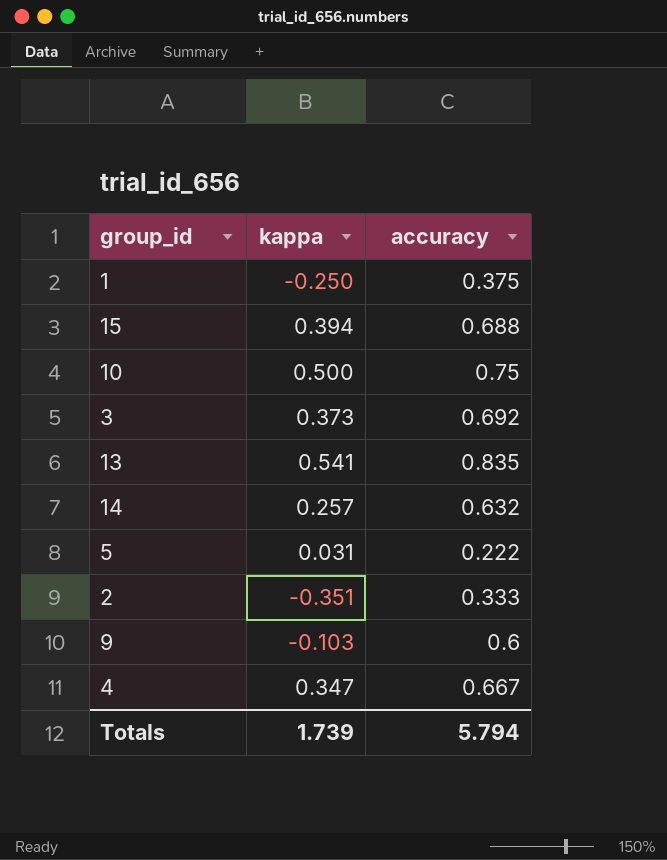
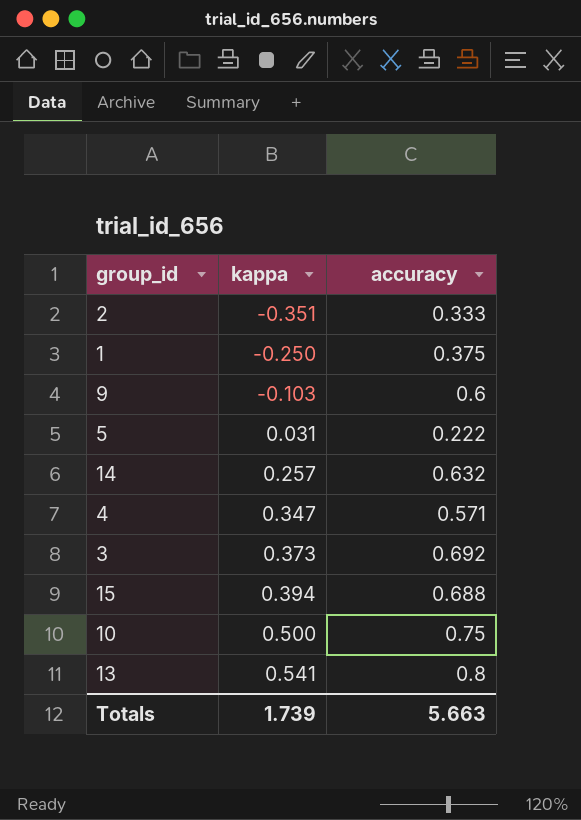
row order: none -> kappa ascending
4 | accuracy: 0.667 -> 0.571
13 | accuracy: 0.835 -> 0.8
Totals | accuracy: 5.794 -> 5.663

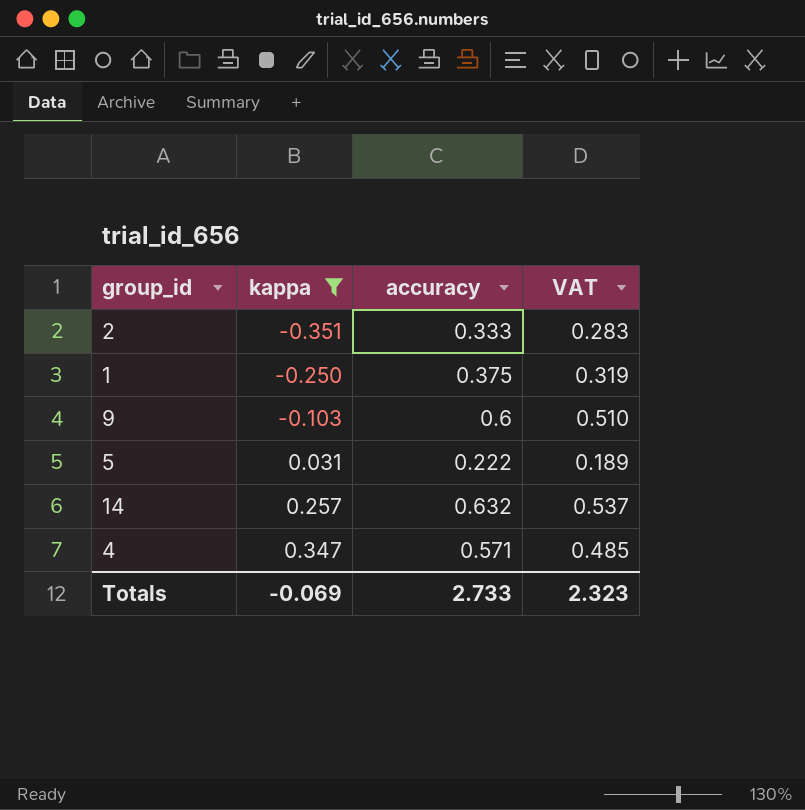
filter: none -> kappa <= 0.347
column VAT | formula: none -> [accuracy] * 0.85
Totals | kappa: 1.739 -> -0.069
Totals | accuracy: 5.663 -> 2.733

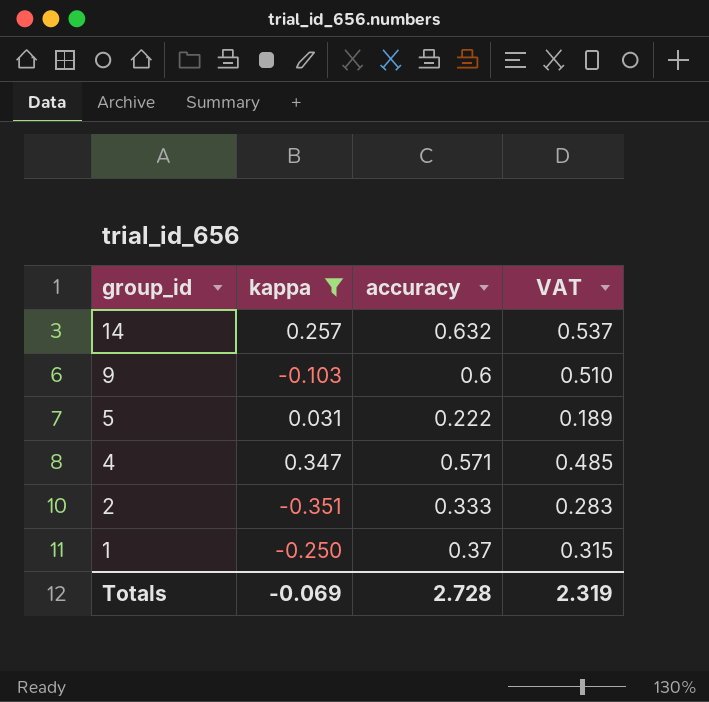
row order: kappa ascending -> group_id descending
1 | accuracy: 0.375 -> 0.37
1 | VAT: 0.319 -> 0.315
Totals | accuracy: 2.733 -> 2.728
Totals | VAT: 2.323 -> 2.319

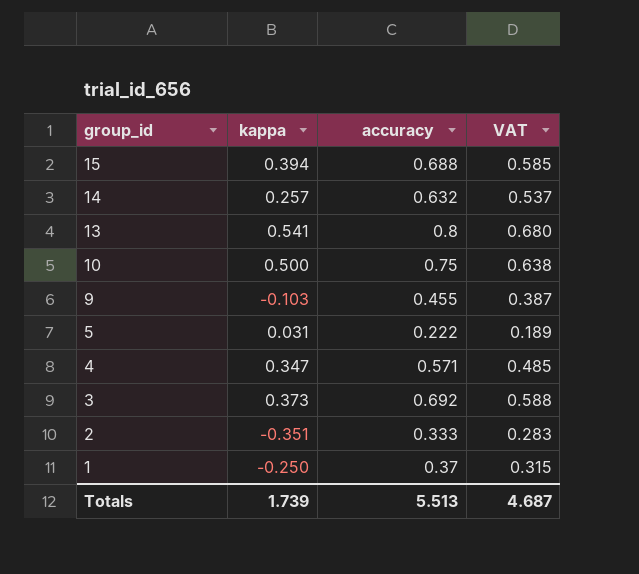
filter: kappa <= 0.347 -> none
9 | accuracy: 0.6 -> 0.455
9 | VAT: 0.510 -> 0.387
Totals | kappa: -0.069 -> 1.739
Totals | accuracy: 2.728 -> 5.513
Totals | VAT: 2.319 -> 4.687

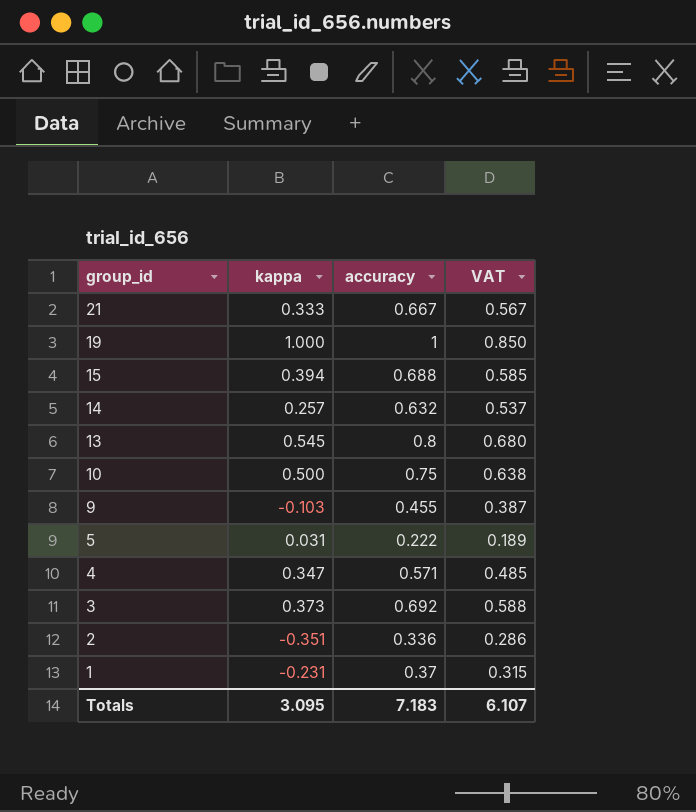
row 21: none -> 0.333 | 0.667 | 0.567
row 19: none -> 1.000 | 1 | 0.850
13 | kappa: 0.541 -> 0.545
2 | accuracy: 0.333 -> 0.336
2 | VAT: 0.283 -> 0.286
1 | kappa: -0.250 -> -0.231
Totals | kappa: 1.739 -> 3.095
Totals | accuracy: 5.513 -> 7.183
Totals | VAT: 4.687 -> 6.107

